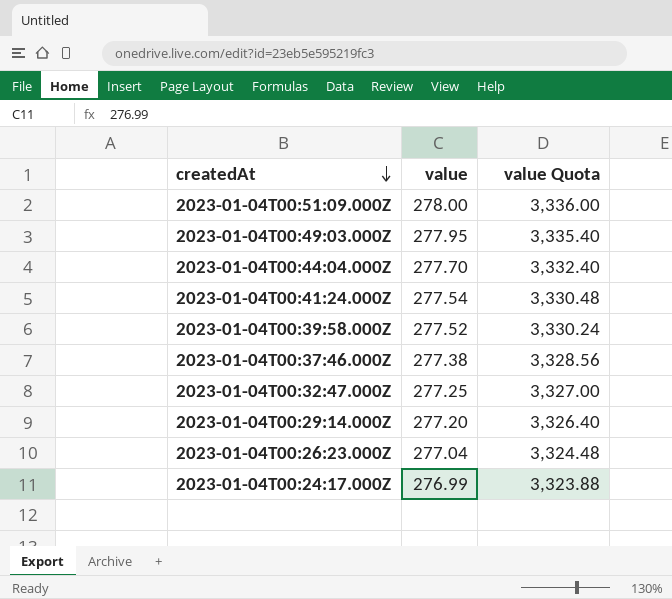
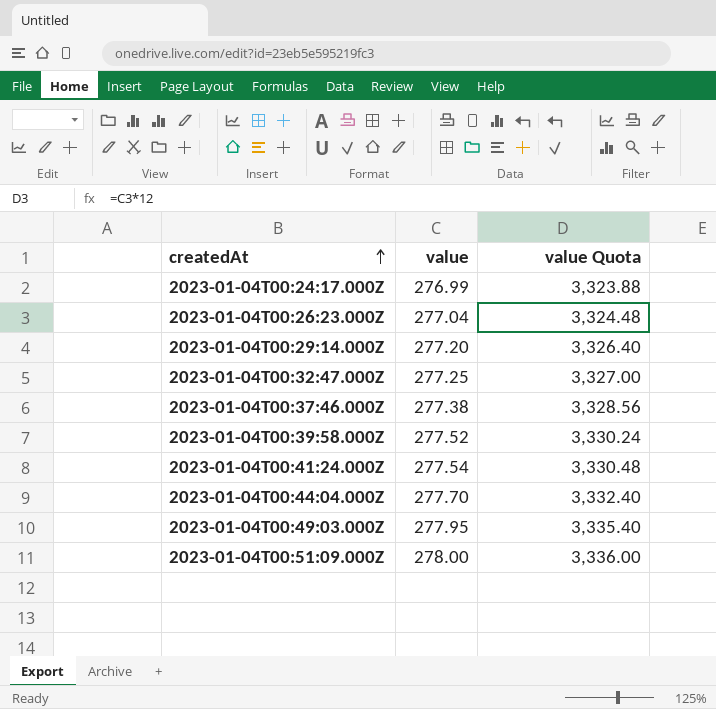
row order: createdAt descending -> createdAt ascending

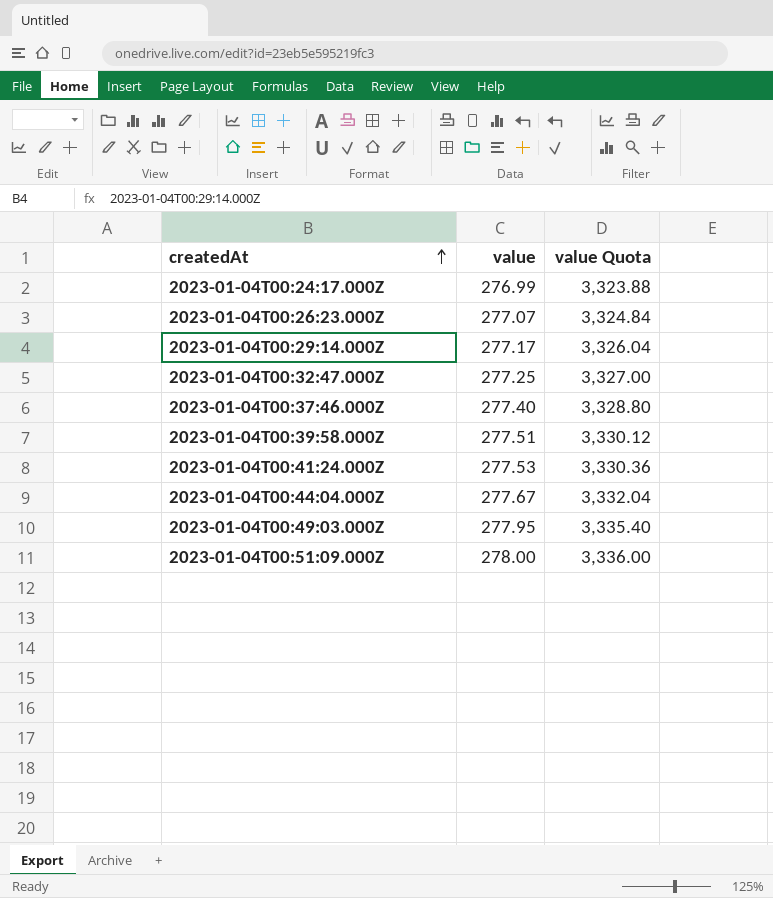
2023-01-04T00:26:23.000Z | value: 277.04 -> 277.07
2023-01-04T00:26:23.000Z | value Quota: 3,324.48 -> 3,324.84
2023-01-04T00:29:14.000Z | value: 277.20 -> 277.17
2023-01-04T00:29:14.000Z | value Quota: 3,326.40 -> 3,326.04
2023-01-04T00:37:46.000Z | value: 277.38 -> 277.40
2023-01-04T00:37:46.000Z | value Quota: 3,328.56 -> 3,328.80
2023-01-04T00:39:58.000Z | value: 277.52 -> 277.51
2023-01-04T00:39:58.000Z | value Quota: 3,330.24 -> 3,330.12
2023-01-04T00:41:24.000Z | value: 277.54 -> 277.53
2023-01-04T00:41:24.000Z | value Quota: 3,330.48 -> 3,330.36
2023-01-04T00:44:04.000Z | value: 277.70 -> 277.67
2023-01-04T00:44:04.000Z | value Quota: 3,332.40 -> 3,332.04

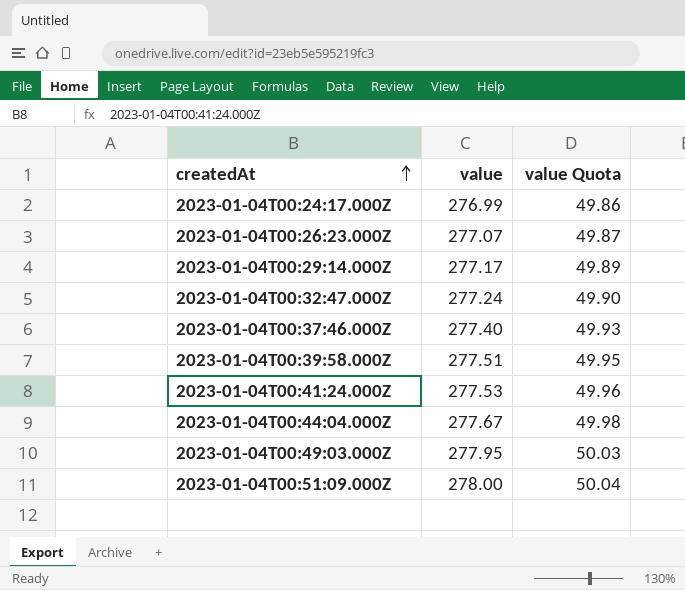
column value Quota | formula: [value] * 12 -> [value] * 0.18
2023-01-04T00:32:47.000Z | value: 277.25 -> 277.24

